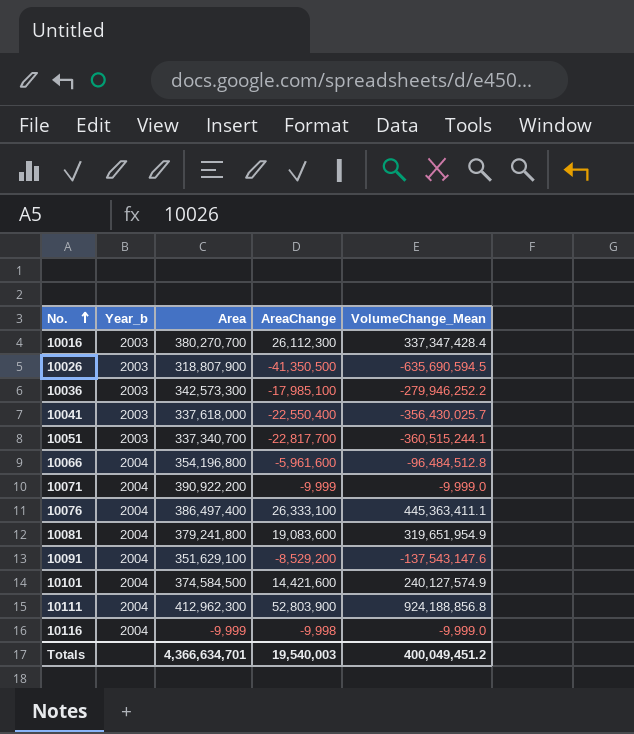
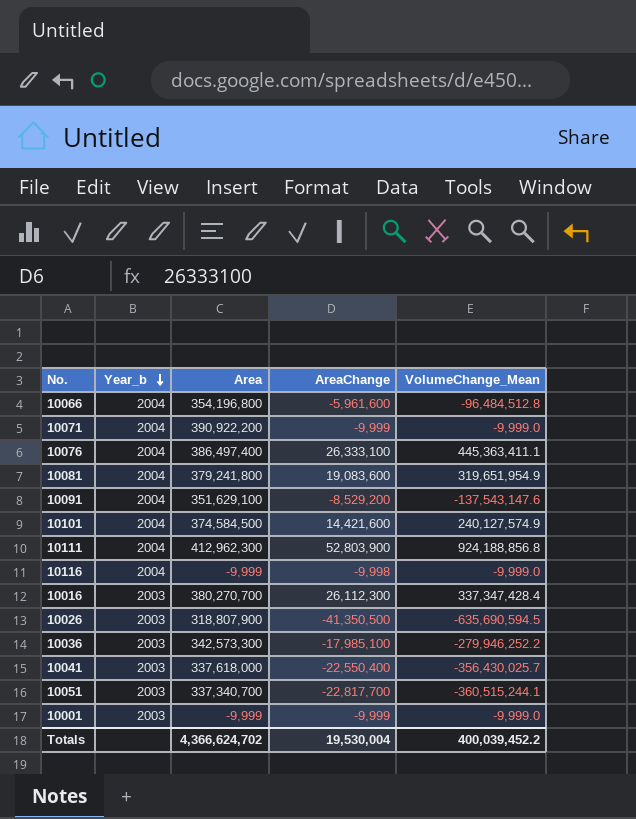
row order: No. ascending -> Year_b descending
row 10001: none -> 2003 | -9,999 | -9,999 | -9,999.0
Totals | Area: 4,366,634,701 -> 4,366,624,702
Totals | AreaChange: 19,540,003 -> 19,530,004
Totals | VolumeChange_Mean: 400,049,451.2 -> 400,039,452.2

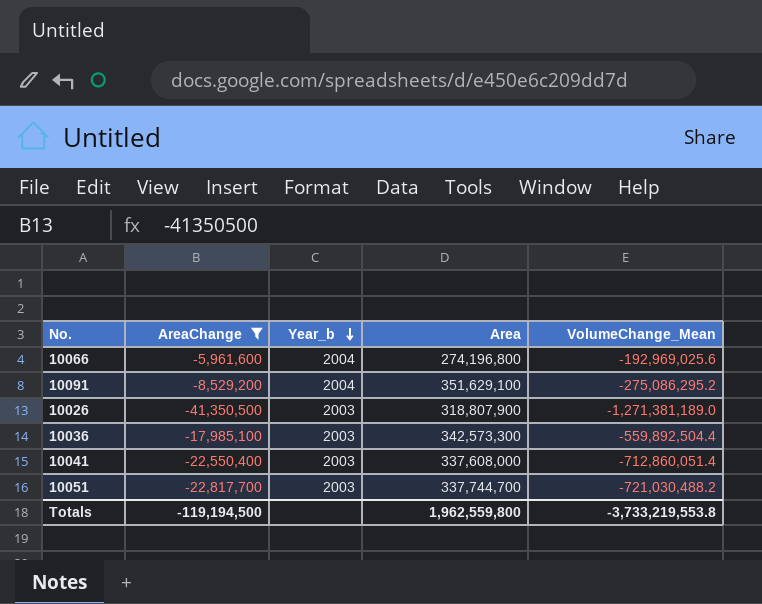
filter: none -> AreaChange <= -5,961,600
column AreaChange | position: 4 -> 2
10066 | Area: 354,196,800 -> 274,196,800
10066 | VolumeChange_Mean: -96,484,512.8 -> -192,969,025.6
10091 | VolumeChange_Mean: -137,543,147.6 -> -275,086,295.2
10026 | VolumeChange_Mean: -635,690,594.5 -> -1,271,381,189.0
10036 | VolumeChange_Mean: -279,946,252.2 -> -559,892,504.4
10041 | Area: 337,618,000 -> 337,608,000
10041 | VolumeChange_Mean: -356,430,025.7 -> -712,860,051.4
10051 | Area: 337,340,700 -> 337,744,700
10051 | VolumeChange_Mean: -360,515,244.1 -> -721,030,488.2
Totals | AreaChange: 19,530,004 -> -119,194,500
Totals | Area: 4,366,624,702 -> 1,962,559,800
Totals | VolumeChange_Mean: 400,039,452.2 -> -3,733,219,553.8

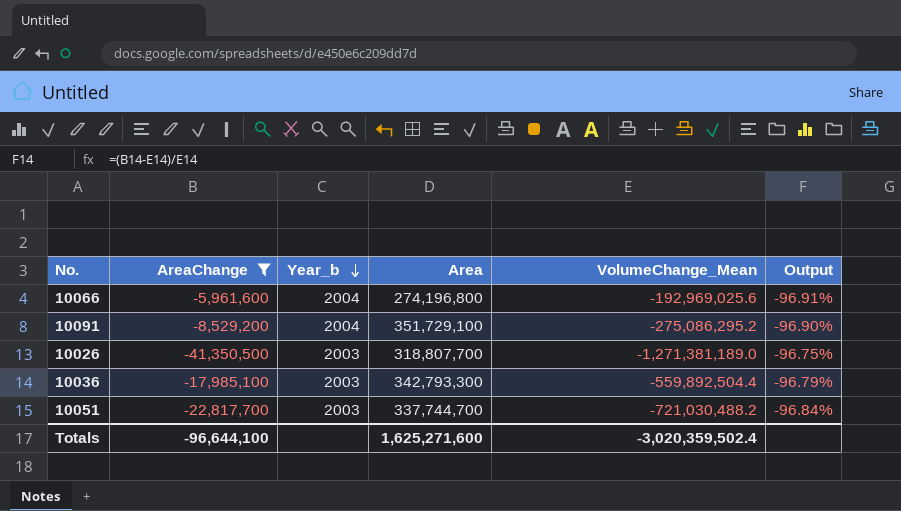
column Output | formula: none -> ([AreaChange] - [VolumeChange_Mean]) / [VolumeChange_Mean]
row 10041: -22,550,400 | 2003 | 337,608,000 | -712,860,051.4 -> none
10091 | Area: 351,629,100 -> 351,729,100
10026 | Area: 318,807,900 -> 318,807,700
10036 | Area: 342,573,300 -> 342,793,300
Totals | AreaChange: -119,194,500 -> -96,644,100
Totals | Area: 1,962,559,800 -> 1,625,271,600
Totals | VolumeChange_Mean: -3,733,219,553.8 -> -3,020,359,502.4

